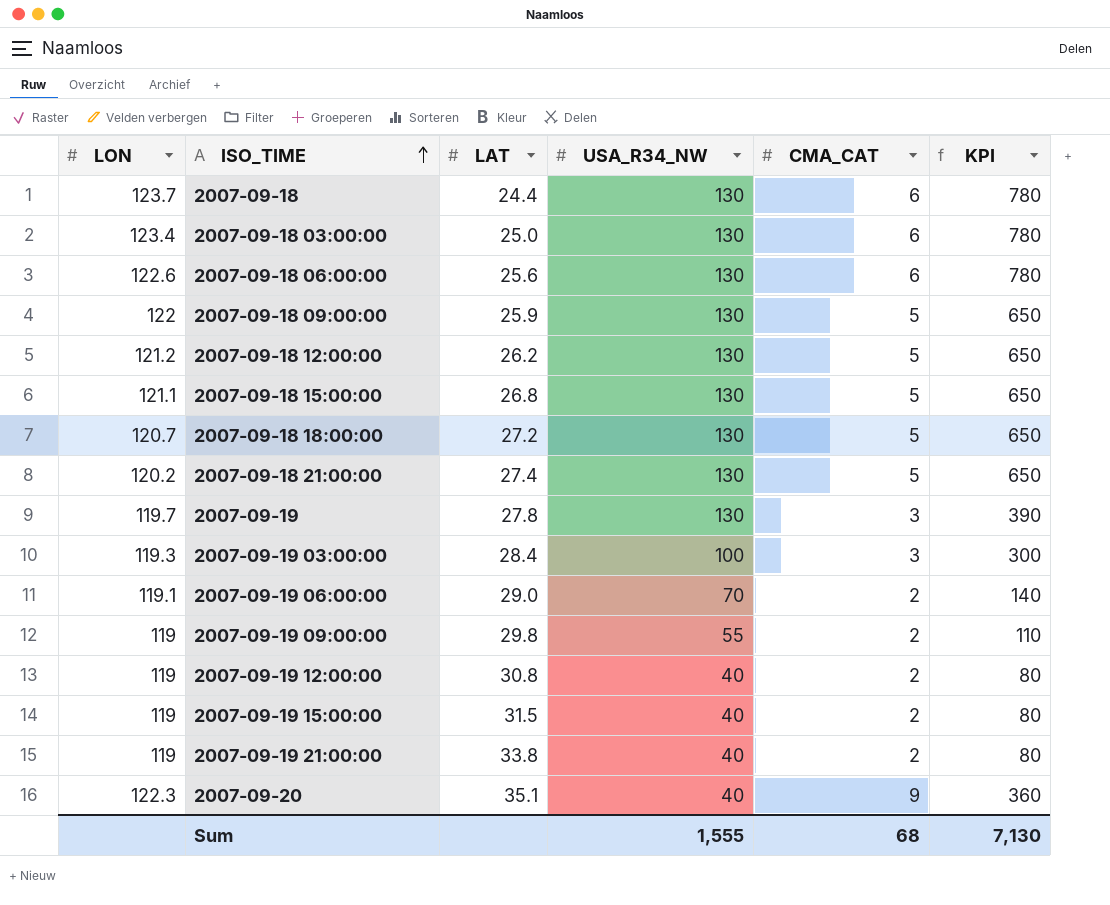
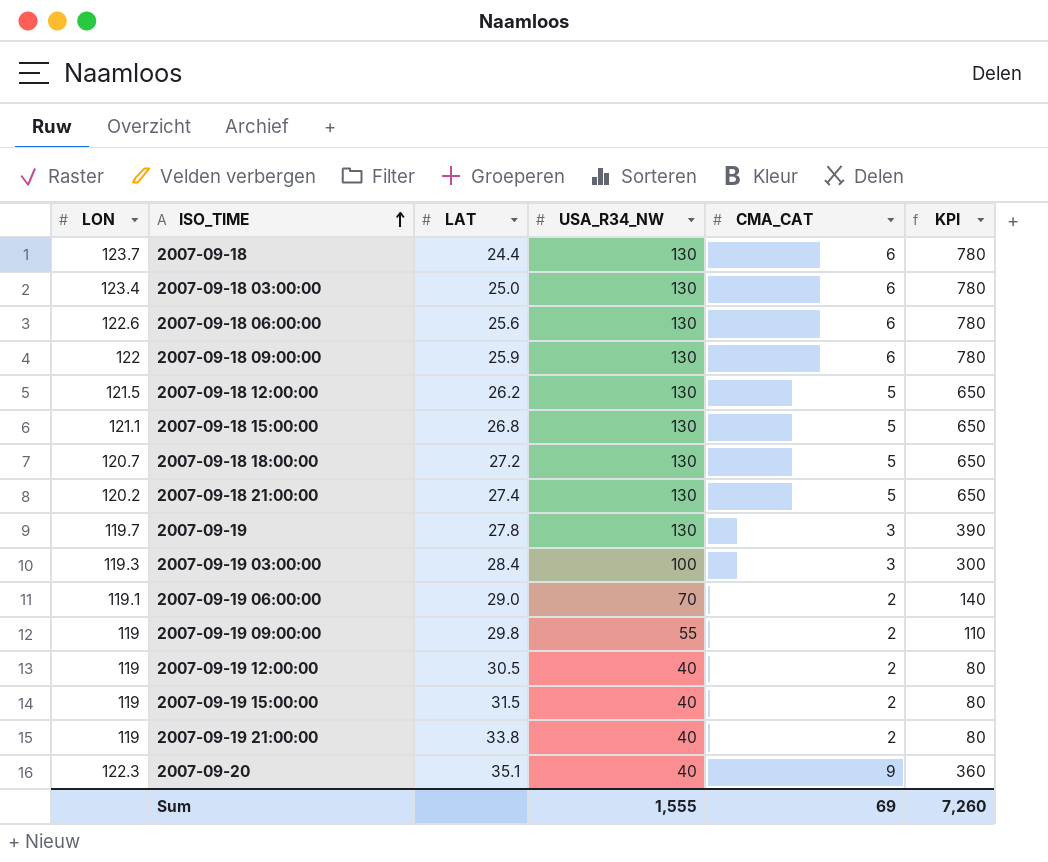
2007-09-18 09:00:00 | CMA_CAT: 5 -> 6
2007-09-18 09:00:00 | KPI: 650 -> 780
2007-09-18 12:00:00 | LON: 121.2 -> 121.5
2007-09-19 12:00:00 | LAT: 30.8 -> 30.5
Sum | CMA_CAT: 68 -> 69
Sum | KPI: 7,130 -> 7,260

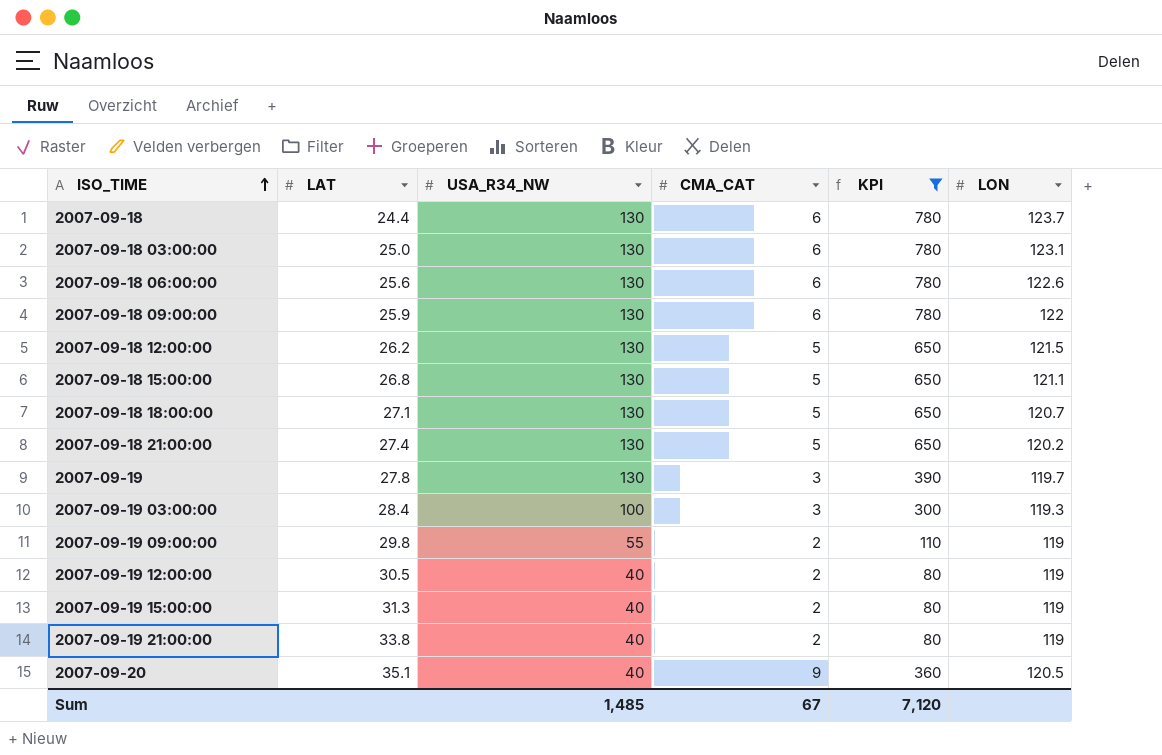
filter: none -> KPI != 140
column LON | position: 1 -> 6
2007-09-18 03:00:00 | LON: 123.4 -> 123.1
2007-09-18 18:00:00 | LAT: 27.2 -> 27.1
2007-09-19 15:00:00 | LAT: 31.5 -> 31.3
2007-09-20 | LON: 122.3 -> 120.5
Sum | USA_R34_NW: 1,555 -> 1,485
Sum | CMA_CAT: 69 -> 67
Sum | KPI: 7,260 -> 7,120

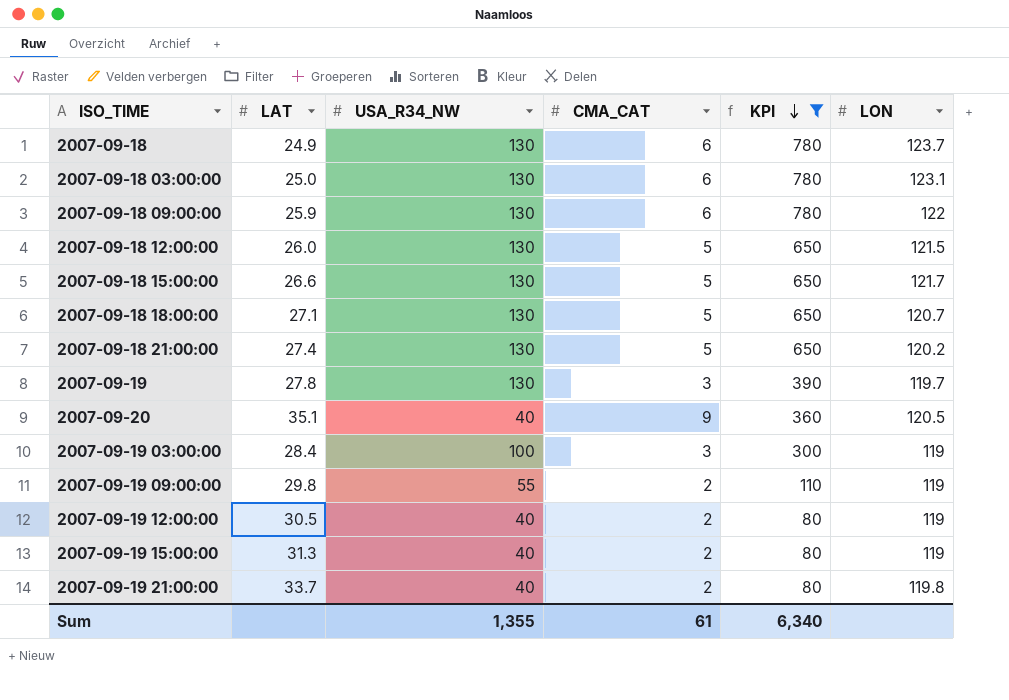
row order: ISO_TIME ascending -> KPI descending
row 2007-09-18 06:00:00: 25.6 | 130 | 6 | 780 | 122.6 -> none
2007-09-18 | LAT: 24.4 -> 24.9
2007-09-18 12:00:00 | LAT: 26.2 -> 26.0
2007-09-18 15:00:00 | LAT: 26.8 -> 26.6
2007-09-18 15:00:00 | LON: 121.1 -> 121.7
2007-09-19 03:00:00 | LON: 119.3 -> 119
2007-09-19 21:00:00 | LAT: 33.8 -> 33.7
2007-09-19 21:00:00 | LON: 119 -> 119.8
Sum | USA_R34_NW: 1,485 -> 1,355
Sum | CMA_CAT: 67 -> 61
Sum | KPI: 7,120 -> 6,340

